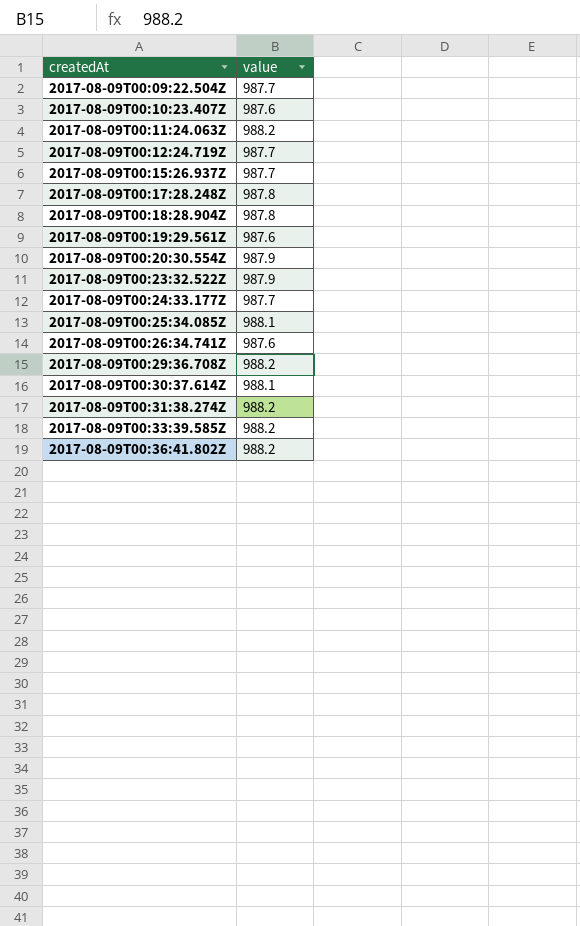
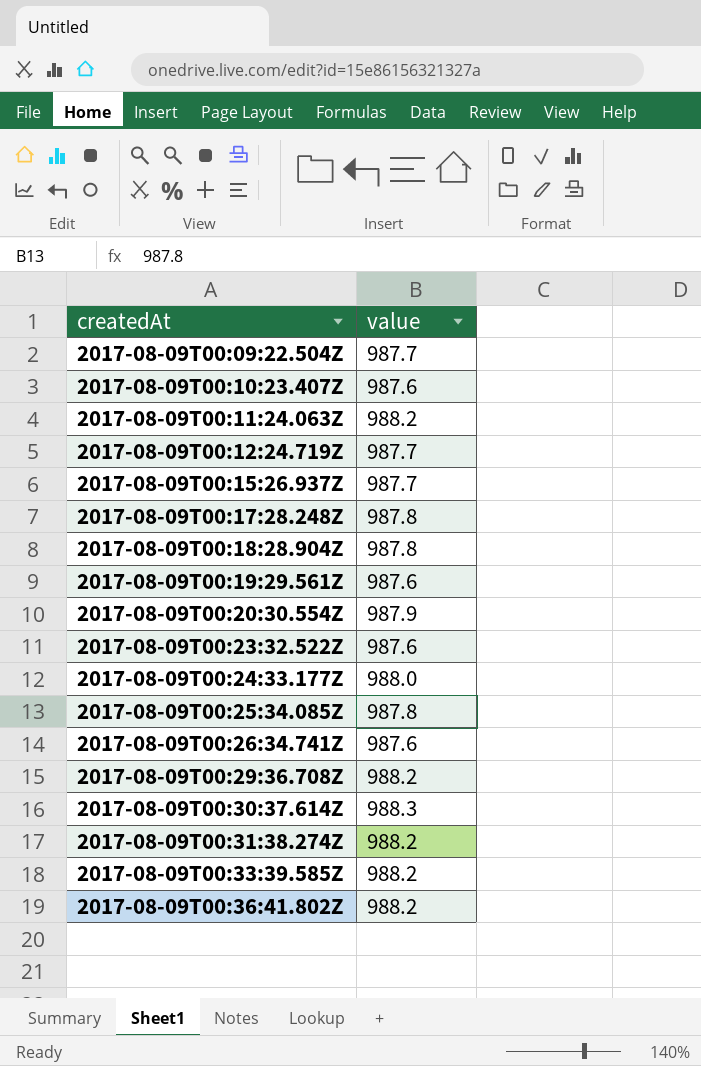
2017-08-09T00:23:32.522Z | value: 987.9 -> 987.6
2017-08-09T00:24:33.177Z | value: 987.7 -> 988.0
2017-08-09T00:25:34.085Z | value: 988.1 -> 987.8
2017-08-09T00:30:37.614Z | value: 988.1 -> 988.3

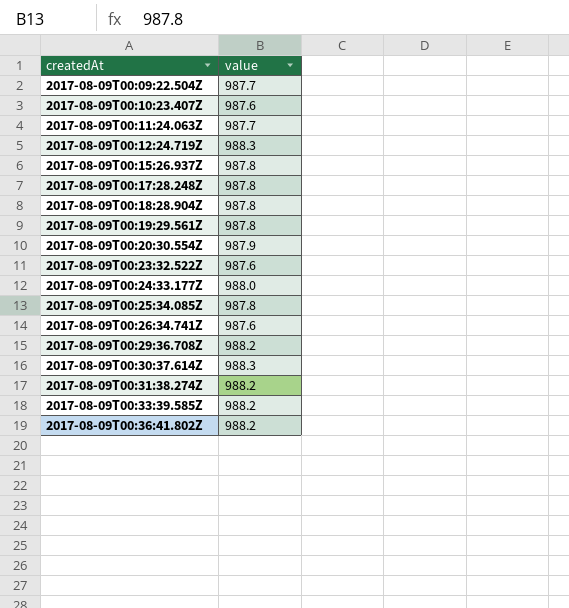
2017-08-09T00:11:24.063Z | value: 988.2 -> 987.7
2017-08-09T00:12:24.719Z | value: 987.7 -> 988.3
2017-08-09T00:15:26.937Z | value: 987.7 -> 987.8
2017-08-09T00:19:29.561Z | value: 987.6 -> 987.8

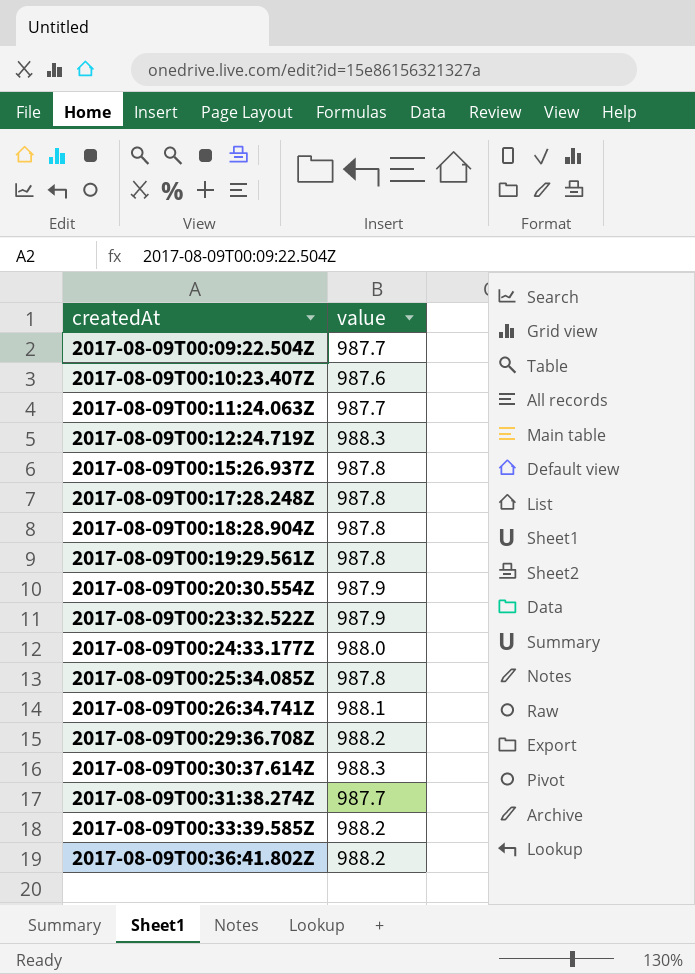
2017-08-09T00:23:32.522Z | value: 987.6 -> 987.9
2017-08-09T00:26:34.741Z | value: 987.6 -> 988.1
2017-08-09T00:31:38.274Z | value: 988.2 -> 987.7

